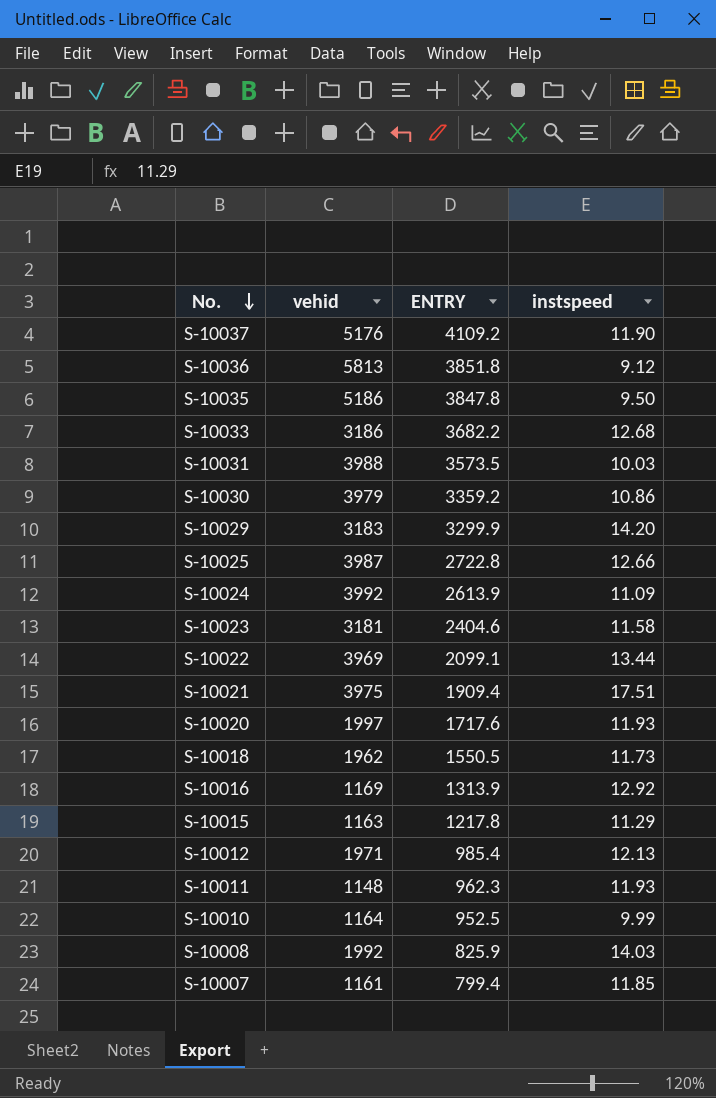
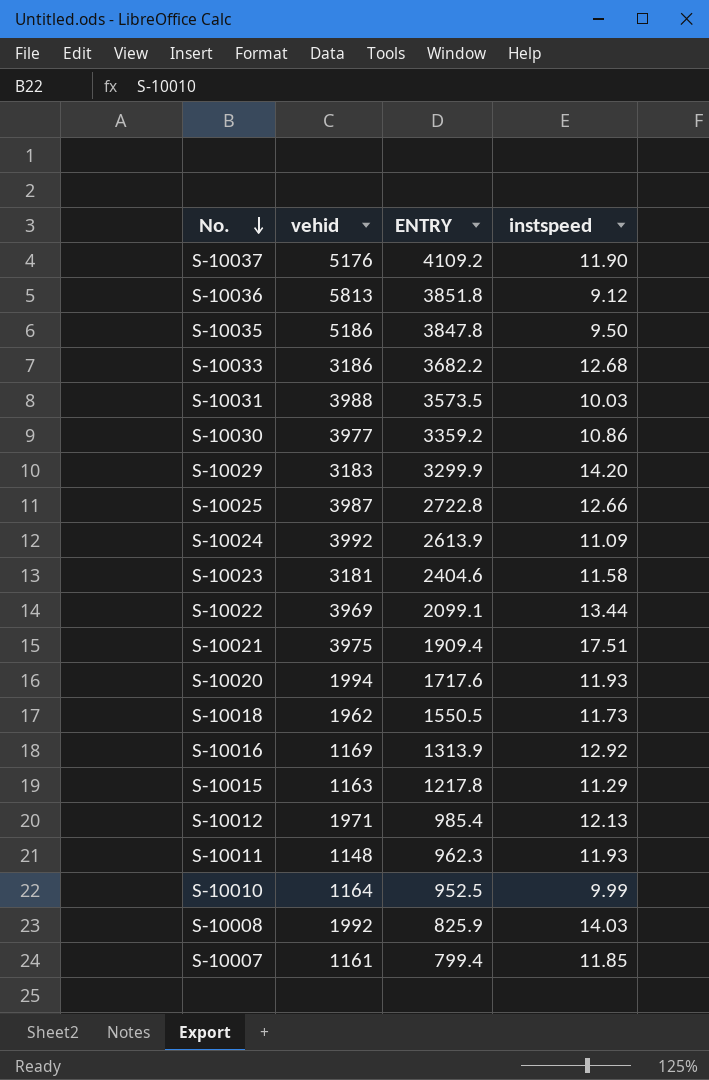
S-10030 | vehid: 3979 -> 3977
S-10020 | vehid: 1997 -> 1994

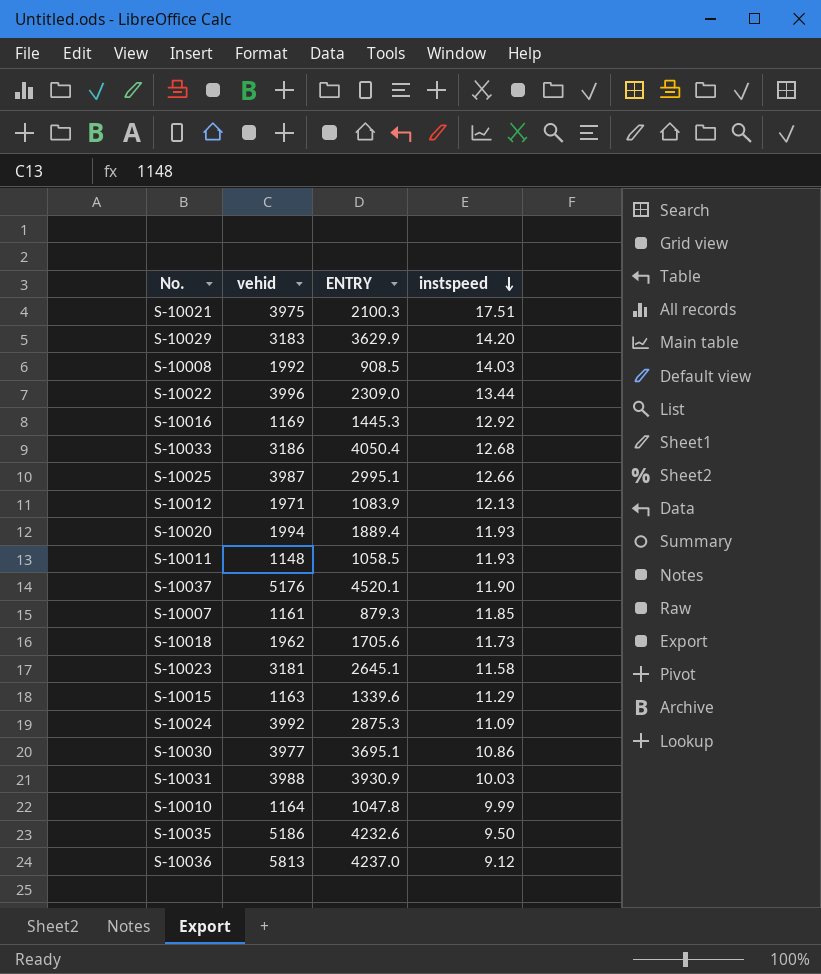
row order: No. descending -> instspeed descending
S-10021 | ENTRY: 1909.4 -> 2100.3
S-10029 | ENTRY: 3299.9 -> 3629.9
S-10008 | ENTRY: 825.9 -> 908.5
S-10022 | vehid: 3969 -> 3996
S-10022 | ENTRY: 2099.1 -> 2309.0
S-10016 | ENTRY: 1313.9 -> 1445.3
S-10033 | ENTRY: 3682.2 -> 4050.4
S-10025 | ENTRY: 2722.8 -> 2995.1
S-10012 | ENTRY: 985.4 -> 1083.9
S-10020 | ENTRY: 1717.6 -> 1889.4
S-10011 | ENTRY: 962.3 -> 1058.5
S-10037 | ENTRY: 4109.2 -> 4520.1
S-10007 | ENTRY: 799.4 -> 879.3
S-10018 | ENTRY: 1550.5 -> 1705.6
S-10023 | ENTRY: 2404.6 -> 2645.1
S-10015 | ENTRY: 1217.8 -> 1339.6
S-10024 | ENTRY: 2613.9 -> 2875.3
S-10030 | ENTRY: 3359.2 -> 3695.1
S-10031 | ENTRY: 3573.5 -> 3930.9
S-10010 | ENTRY: 952.5 -> 1047.8
S-10035 | ENTRY: 3847.8 -> 4232.6
S-10036 | ENTRY: 3851.8 -> 4237.0

